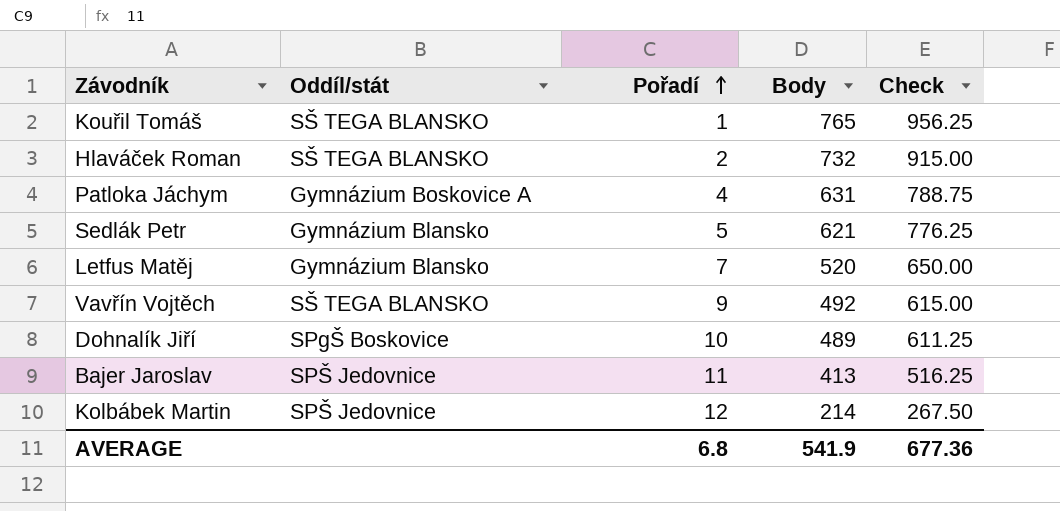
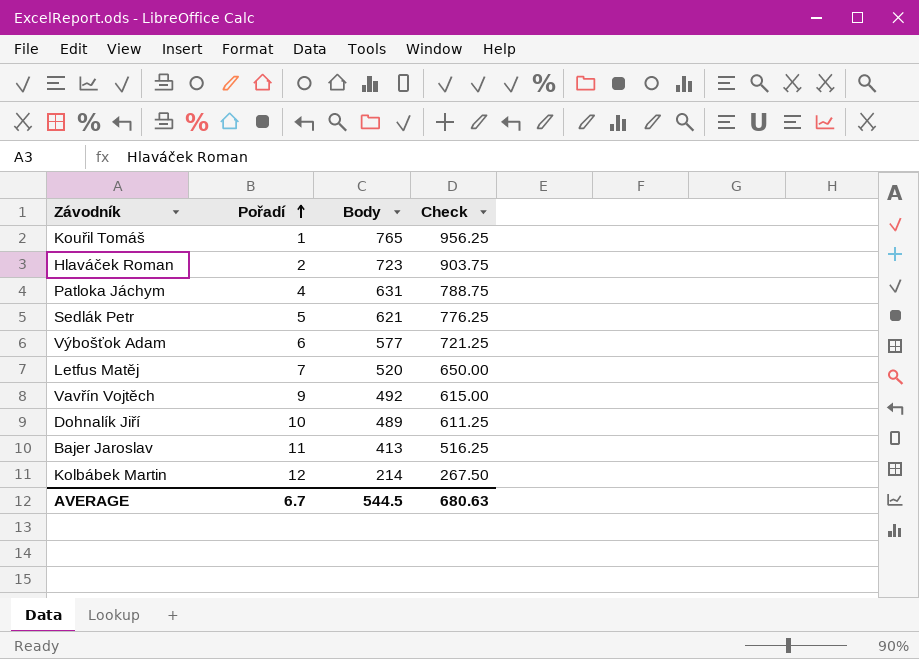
column Oddíl/stát | position: 2 -> none
Hlaváček Roman | Body: 732 -> 723
Hlaváček Roman | Check: 915.00 -> 903.75
row Výbošťok Adam: none -> 6 | 577 | 721.25
AVERAGE | Pořadí: 6.8 -> 6.7
AVERAGE | Body: 541.9 -> 544.5
AVERAGE | Check: 677.36 -> 680.63

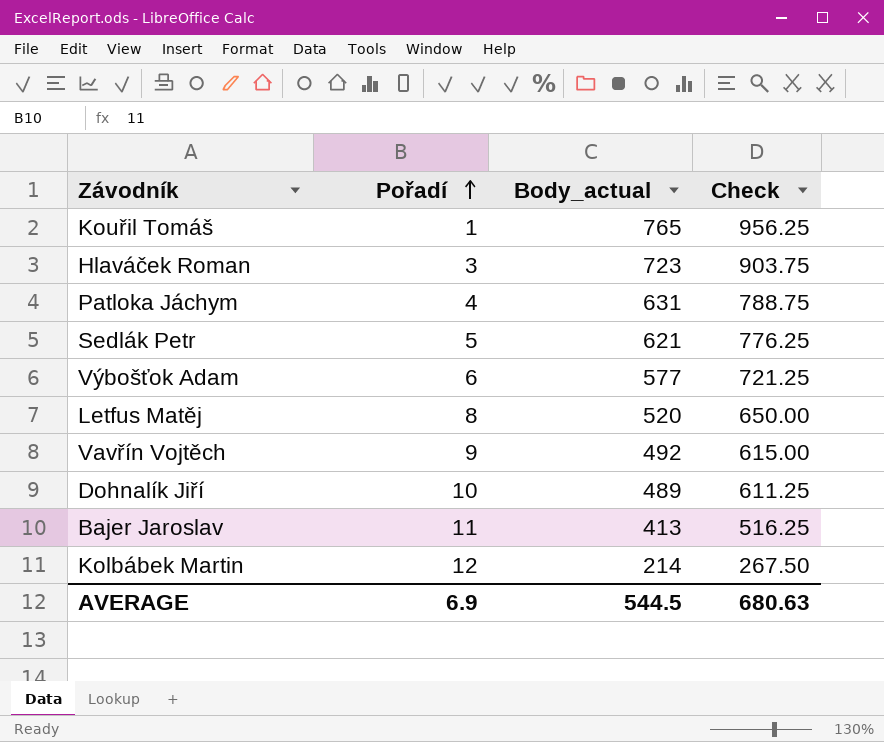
column name: Body -> Body_actual
Hlaváček Roman | Pořadí: 2 -> 3
Letfus Matěj | Pořadí: 7 -> 8
AVERAGE | Pořadí: 6.7 -> 6.9

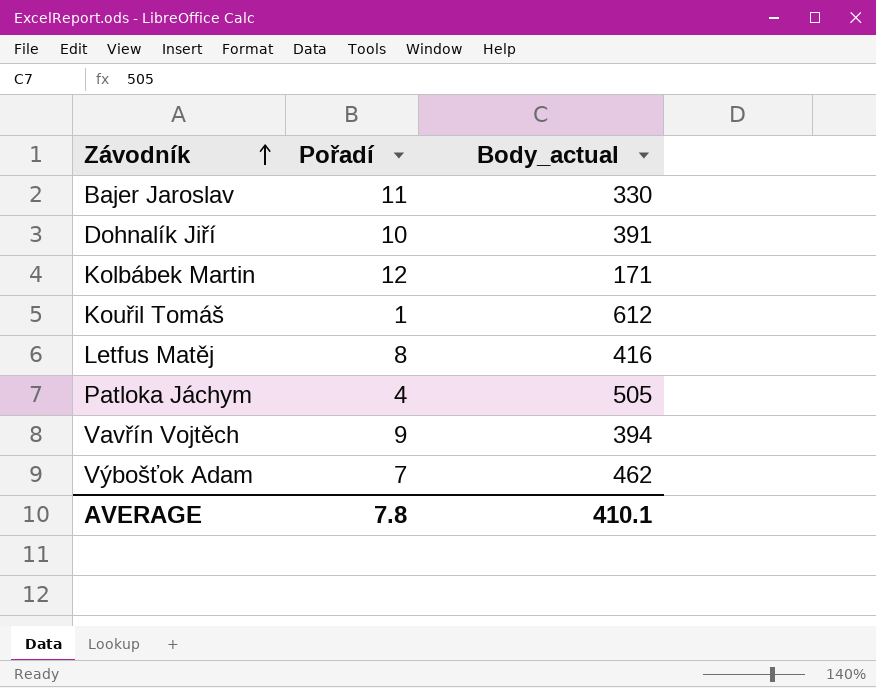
row order: Pořadí ascending -> Závodník ascending
column Check | formula: [Body_actual] * 1.25 -> none
row Hlaváček Roman: 3 | 723 | 903.75 -> none
row Sedlák Petr: 5 | 621 | 776.25 -> none
Bajer Jaroslav | Body_actual: 413 -> 330
Dohnalík Jiří | Body_actual: 489 -> 391
Kolbábek Martin | Body_actual: 214 -> 171
Kouřil Tomáš | Body_actual: 765 -> 612
Letfus Matěj | Body_actual: 520 -> 416
Patloka Jáchym | Body_actual: 631 -> 505
Vavřín Vojtěch | Body_actual: 492 -> 394
Výbošťok Adam | Pořadí: 6 -> 7
Výbošťok Adam | Body_actual: 577 -> 462
AVERAGE | Pořadí: 6.9 -> 7.8
AVERAGE | Body_actual: 544.5 -> 410.1

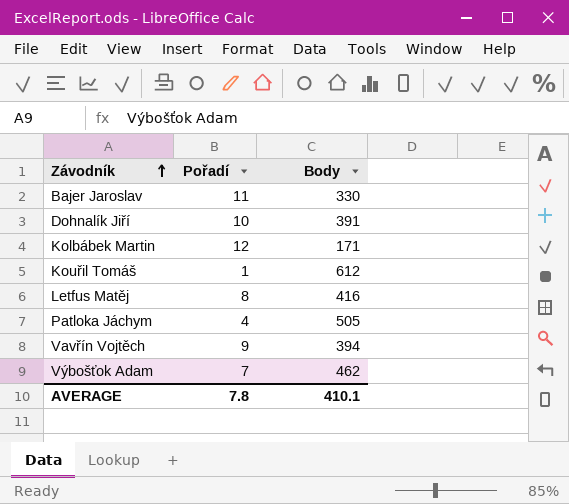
column name: Body_actual -> Body

